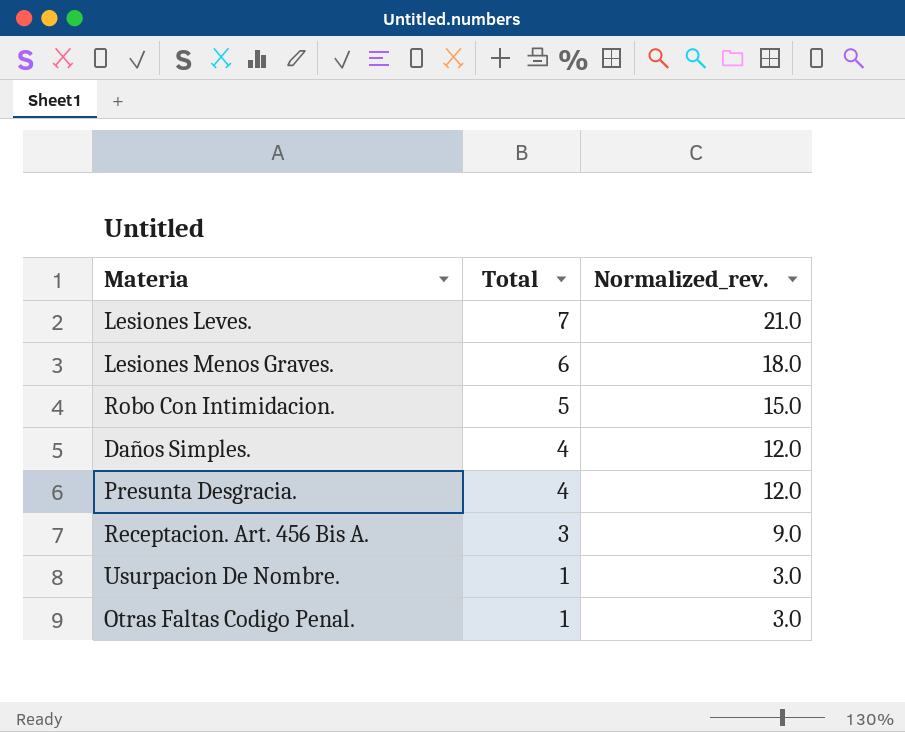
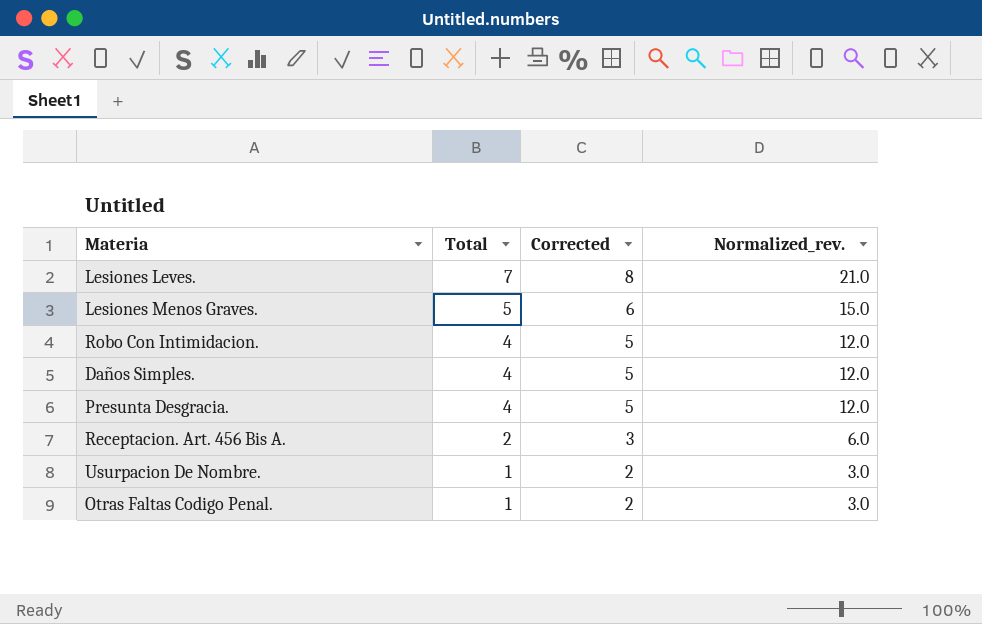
column Corrected | formula: none -> [Total] + 1
Lesiones Menos Graves. | Total: 6 -> 5
Lesiones Menos Graves. | Normalized_rev.: 18.0 -> 15.0
Robo Con Intimidacion. | Total: 5 -> 4
Robo Con Intimidacion. | Normalized_rev.: 15.0 -> 12.0
Receptacion. Art. 456 Bis A. | Total: 3 -> 2
Receptacion. Art. 456 Bis A. | Normalized_rev.: 9.0 -> 6.0

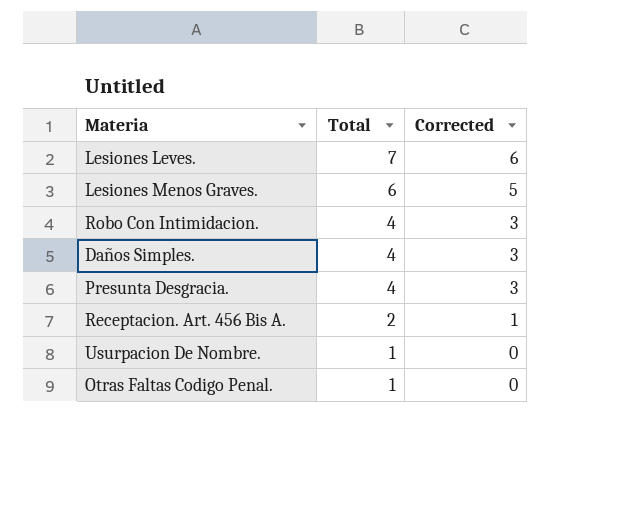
column Normalized_rev. | formula: [Total] * 3 -> none
column Corrected | formula: [Total] + 1 -> [Total] - 1
Lesiones Menos Graves. | Total: 5 -> 6

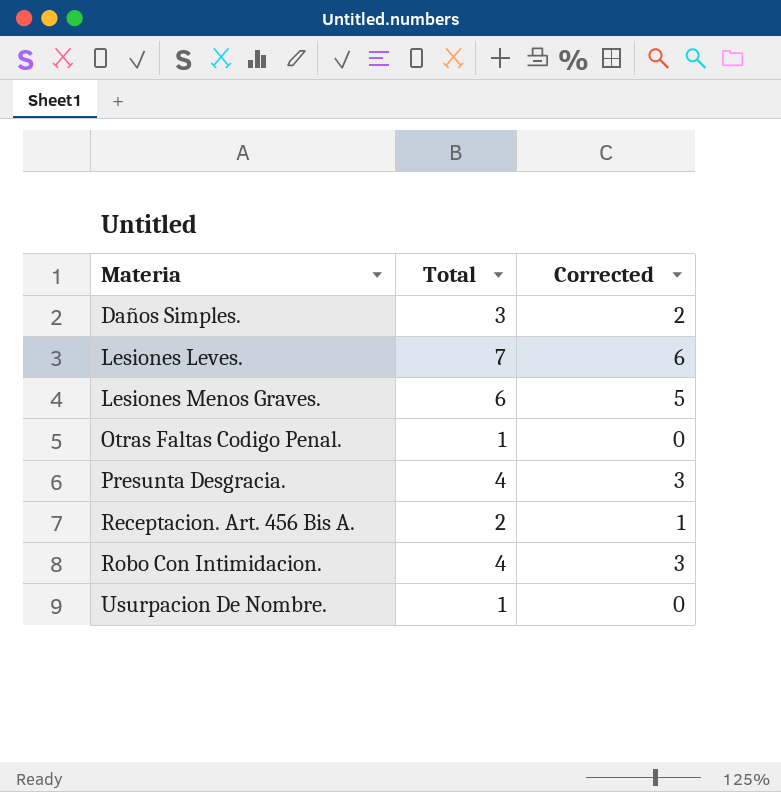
row order: Total descending -> Materia ascending
Daños Simples. | Total: 4 -> 3
Daños Simples. | Corrected: 3 -> 2

